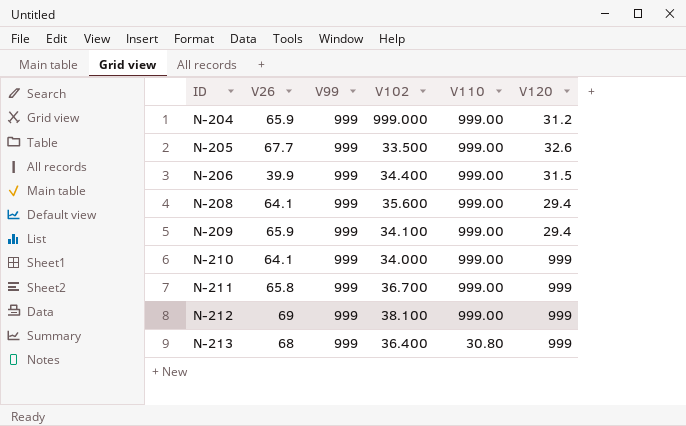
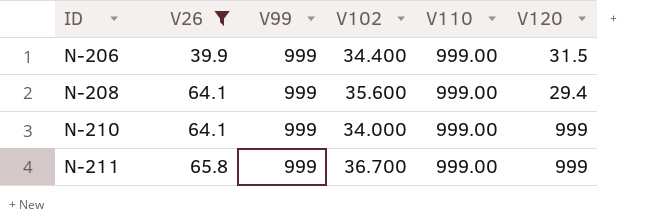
filter: none -> V26 <= 65.8

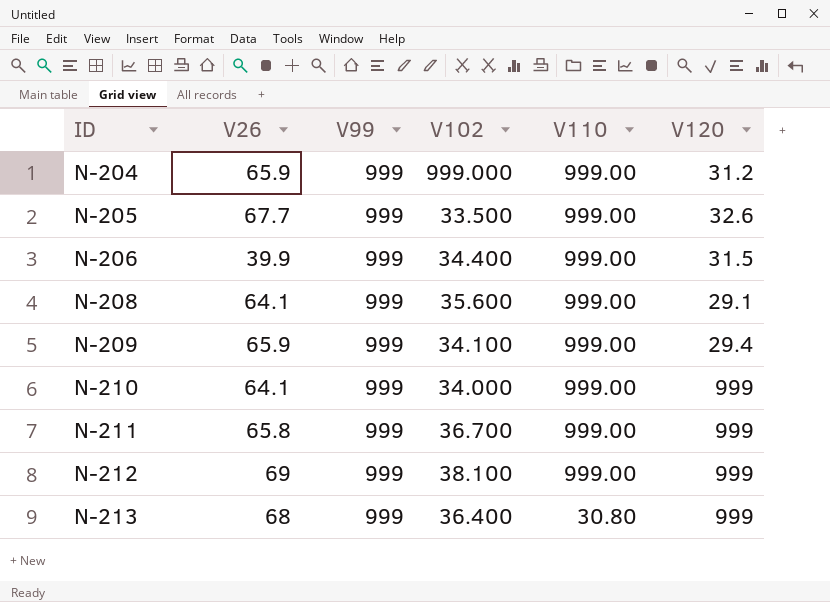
filter: V26 <= 65.8 -> none
N-208 | V120: 29.4 -> 29.1

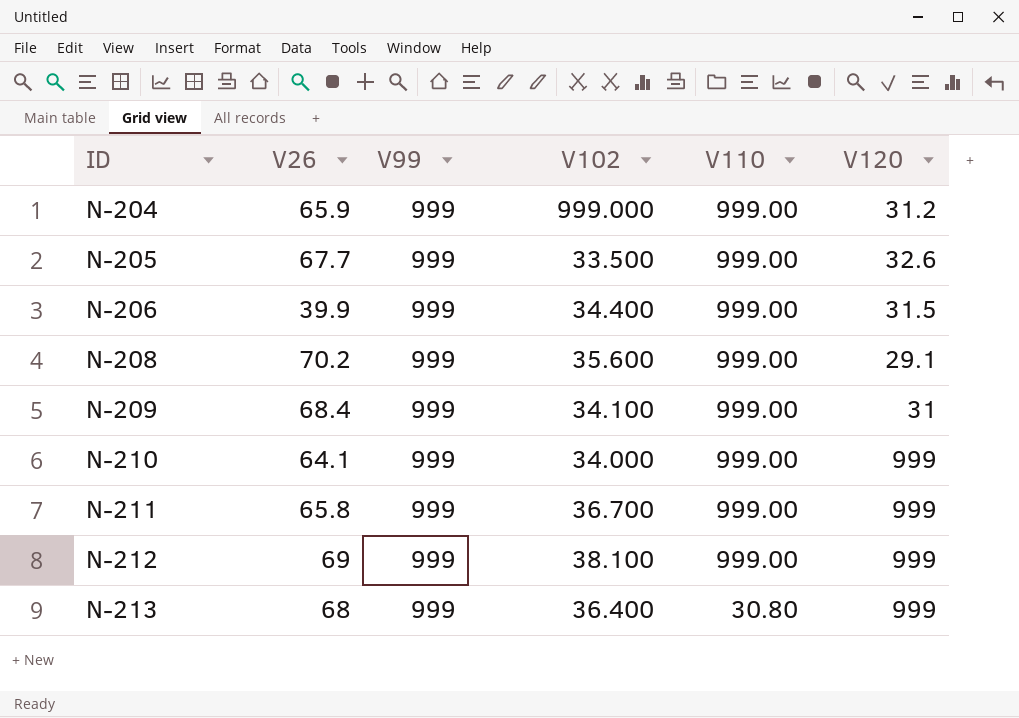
N-208 | V26: 64.1 -> 70.2
N-209 | V26: 65.9 -> 68.4
N-209 | V120: 29.4 -> 31

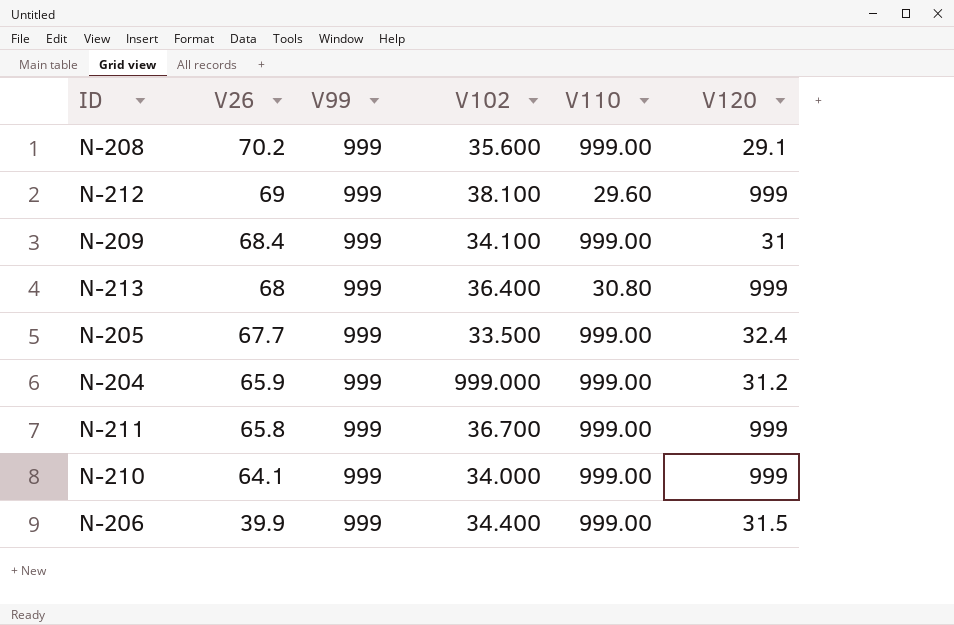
row order: ID ascending -> V26 descending
N-212 | V110: 999.00 -> 29.60
N-205 | V120: 32.6 -> 32.4

